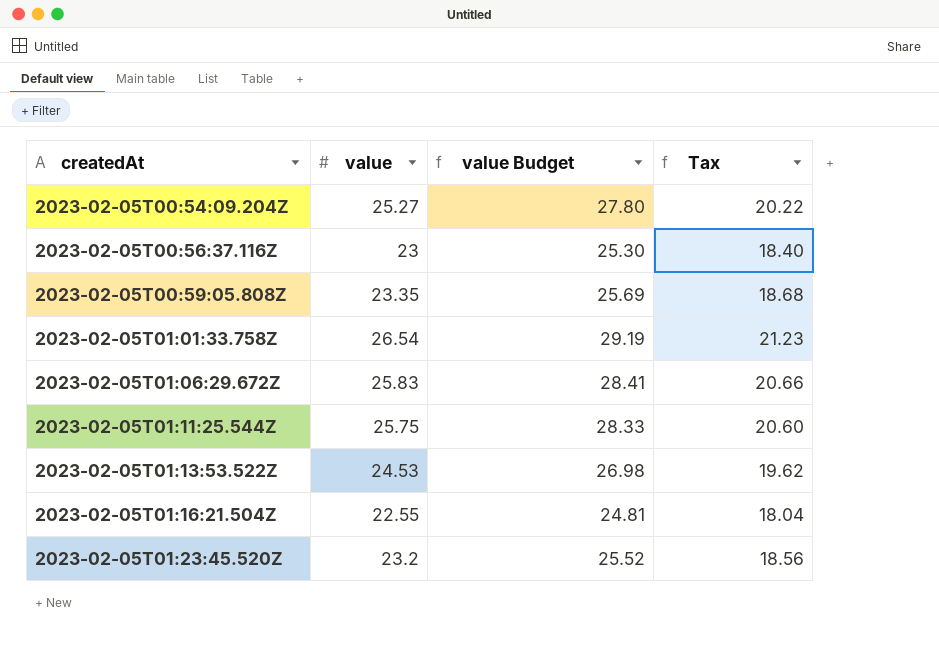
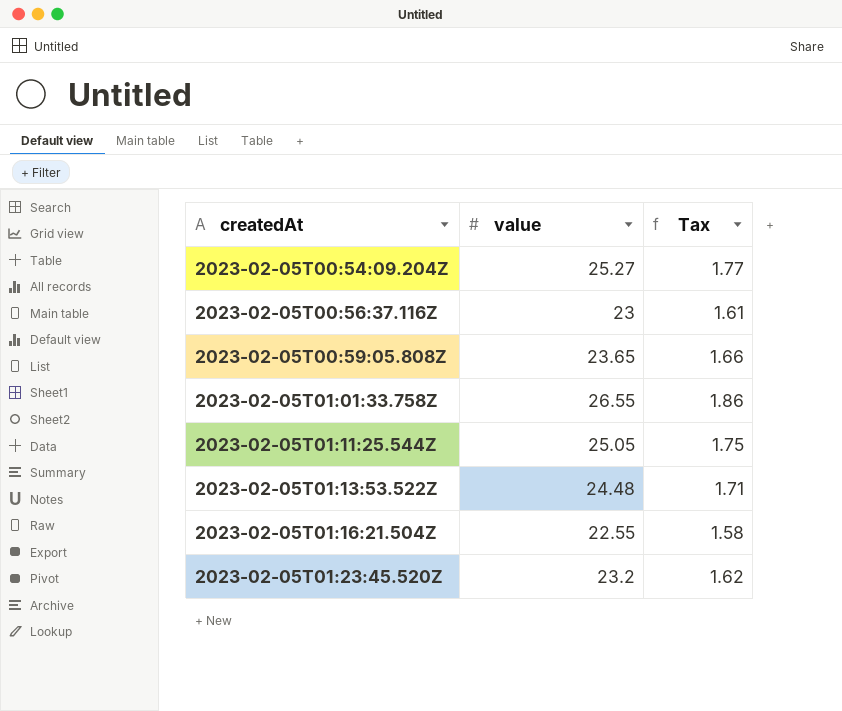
column value Budget | formula: [value] * 1.1 -> none
column Tax | formula: [value] * 0.8 -> [value] * 0.07
row 2023-02-05T01:06:29.672Z: 25.83 | 28.41 | 20.66 -> none
2023-02-05T00:59:05.808Z | value: 23.35 -> 23.65
2023-02-05T01:01:33.758Z | value: 26.54 -> 26.55
2023-02-05T01:11:25.544Z | value: 25.75 -> 25.05
2023-02-05T01:13:53.522Z | value: 24.53 -> 24.48

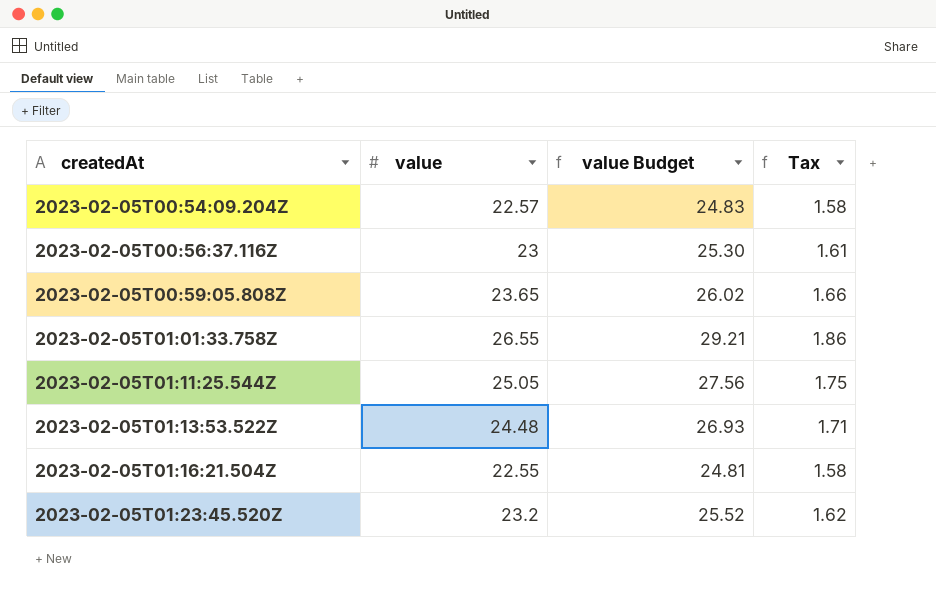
column value Budget | formula: none -> [value] * 1.1
2023-02-05T00:54:09.204Z | value: 25.27 -> 22.57
2023-02-05T00:54:09.204Z | Tax: 1.77 -> 1.58

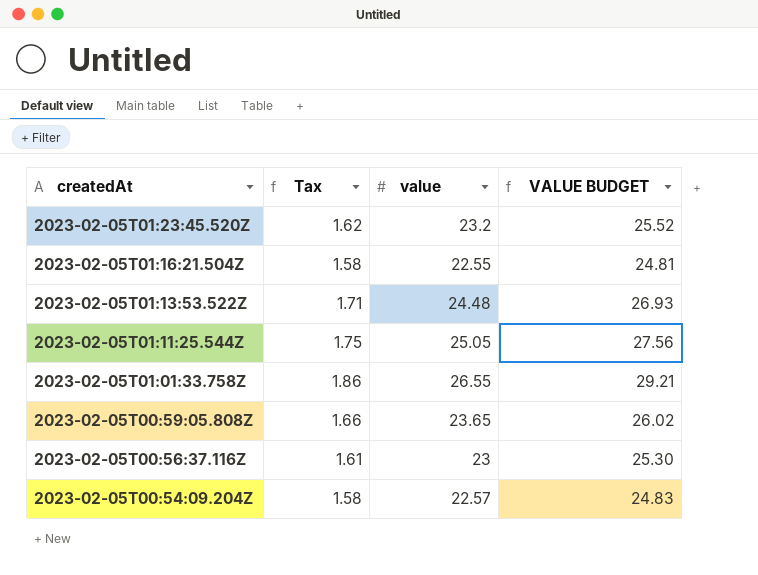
row order: createdAt ascending -> createdAt descending
column Tax | position: 4 -> 2
column name: value Budget -> VALUE BUDGET

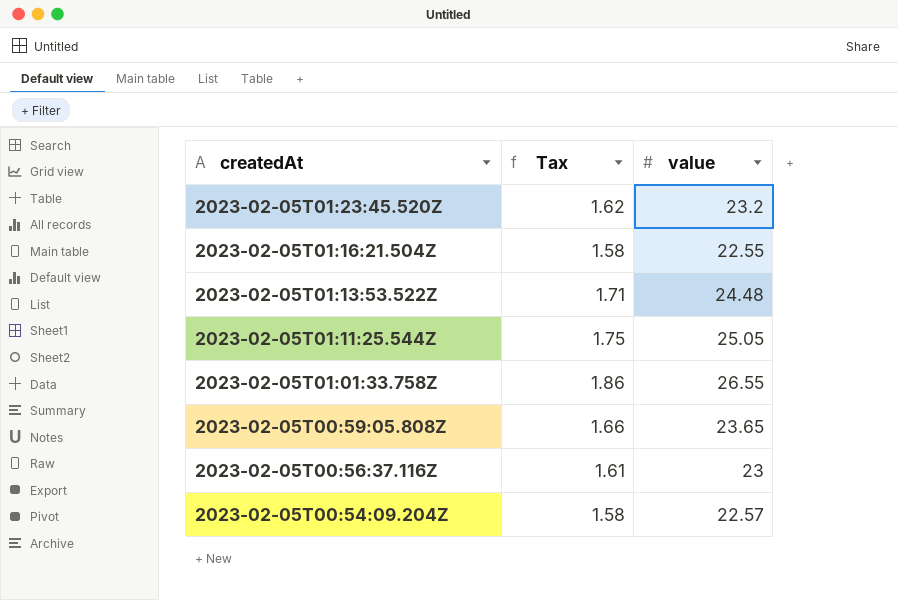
column VALUE BUDGET | formula: [value] * 1.1 -> none

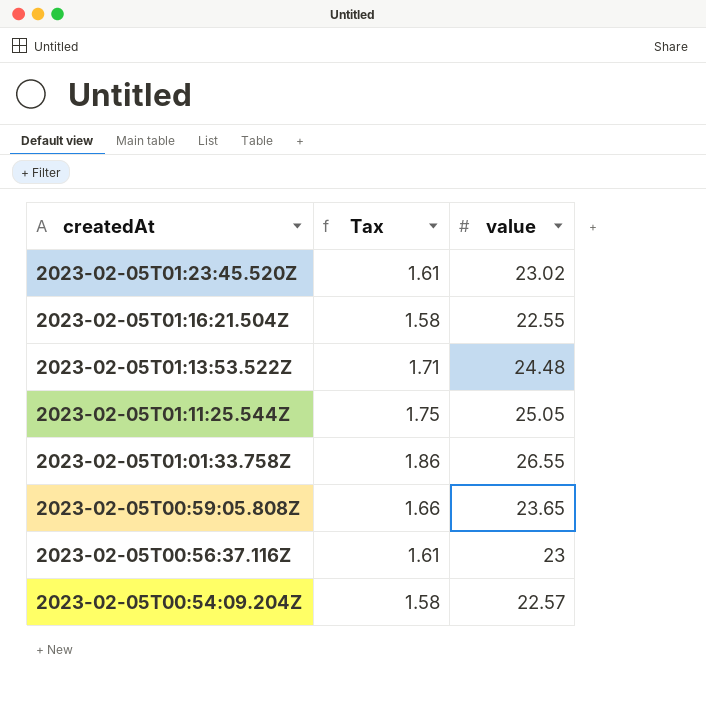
2023-02-05T01:23:45.520Z | Tax: 1.62 -> 1.61
2023-02-05T01:23:45.520Z | value: 23.2 -> 23.02

